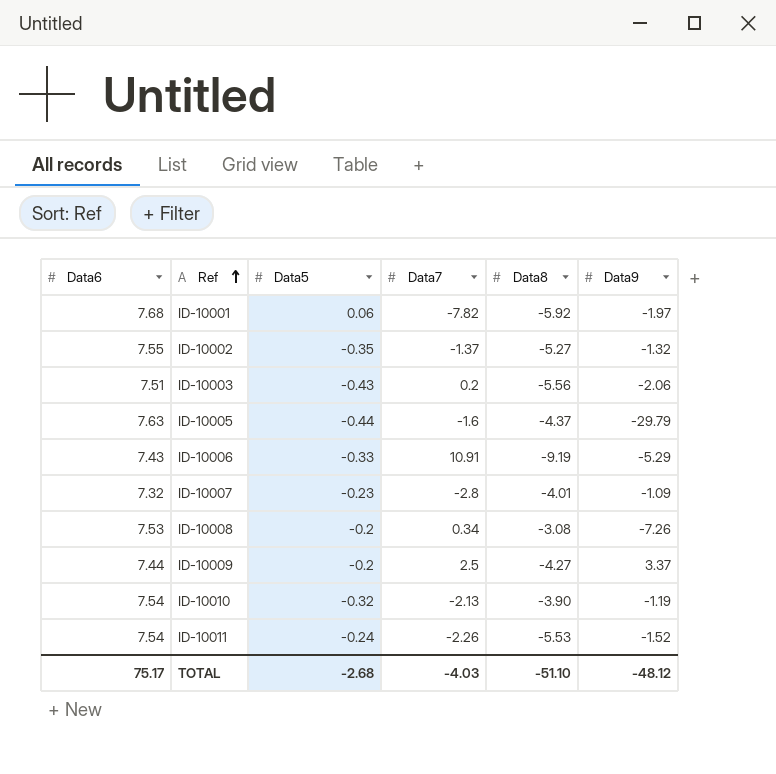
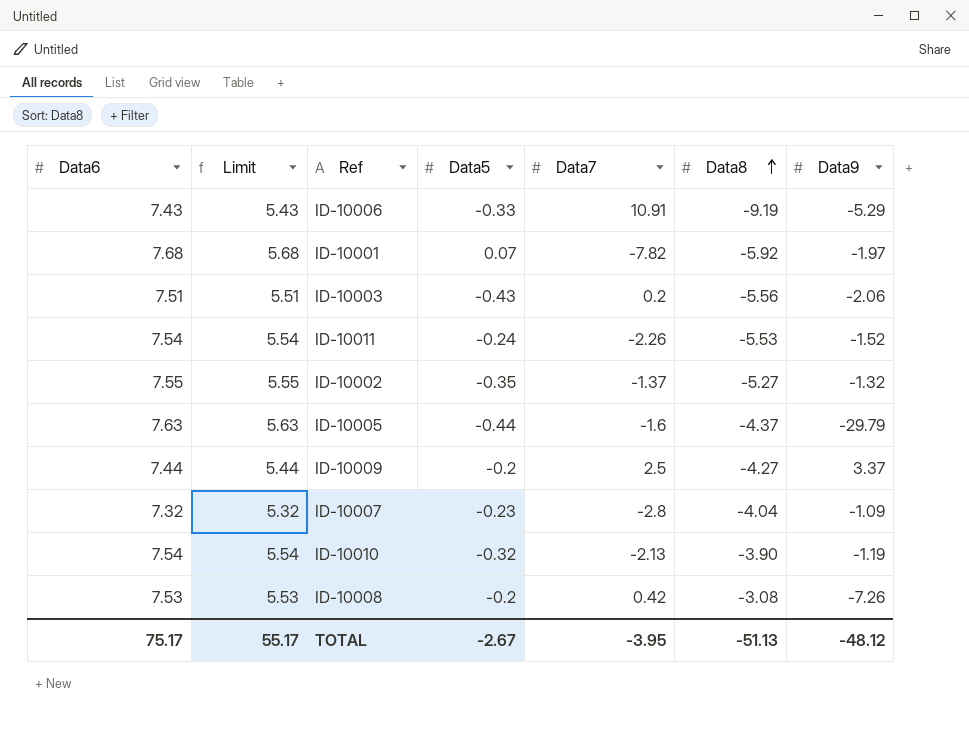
row order: Ref ascending -> Data8 ascending
column Limit | formula: none -> [Data6] - 2
ID-10001 | Data5: 0.06 -> 0.07
ID-10007 | Data8: -4.01 -> -4.04
ID-10008 | Data7: 0.34 -> 0.42
TOTAL | Data5: -2.68 -> -2.67
TOTAL | Data7: -4.03 -> -3.95
TOTAL | Data8: -51.10 -> -51.13

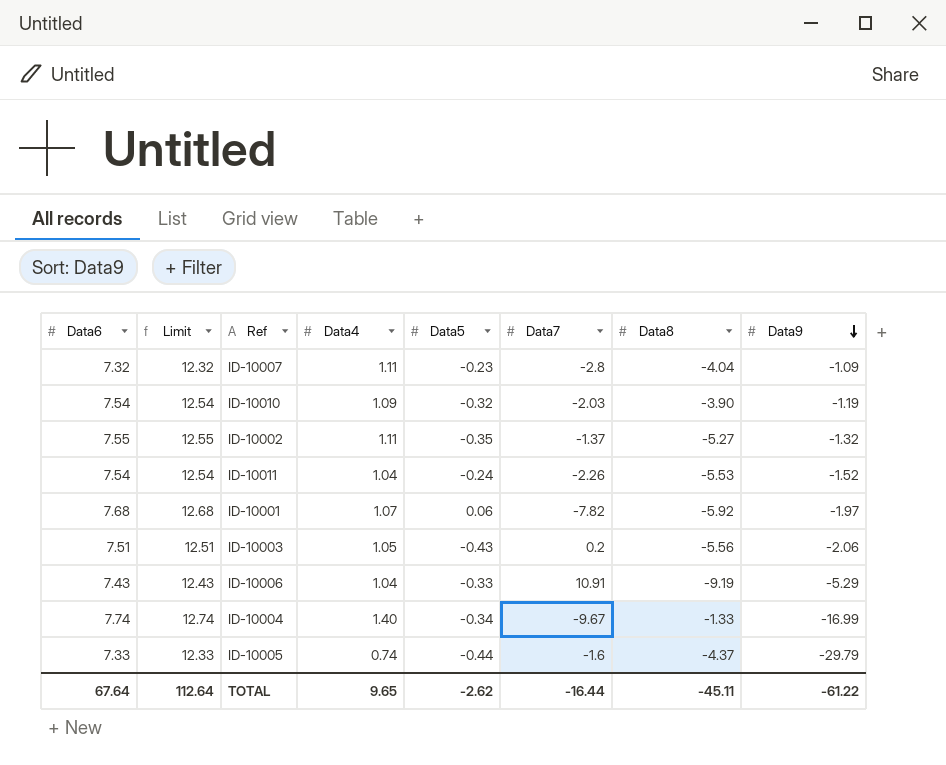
row order: Data8 ascending -> Data9 descending
column Limit | formula: [Data6] - 2 -> [Data6] + 5
column Data4 | position: none -> 4
row ID-10009: 7.44 | 5.44 | -0.2 | 2.5 | -4.27 | 3.37 -> none
row ID-10008: 7.53 | 5.53 | -0.2 | 0.42 | -3.08 | -7.26 -> none
ID-10010 | Data7: -2.13 -> -2.03
ID-10001 | Data5: 0.07 -> 0.06
row ID-10004: none -> 7.74 | 12.74 | 1.40 | -0.34 | -9.67 | -1.33 | -16.99
ID-10005 | Data6: 7.63 -> 7.33
TOTAL | Data6: 75.17 -> 67.64
TOTAL | Limit: 55.17 -> 112.64
TOTAL | Data5: -2.67 -> -2.62
TOTAL | Data7: -3.95 -> -16.44
TOTAL | Data8: -51.13 -> -45.11
TOTAL | Data9: -48.12 -> -61.22

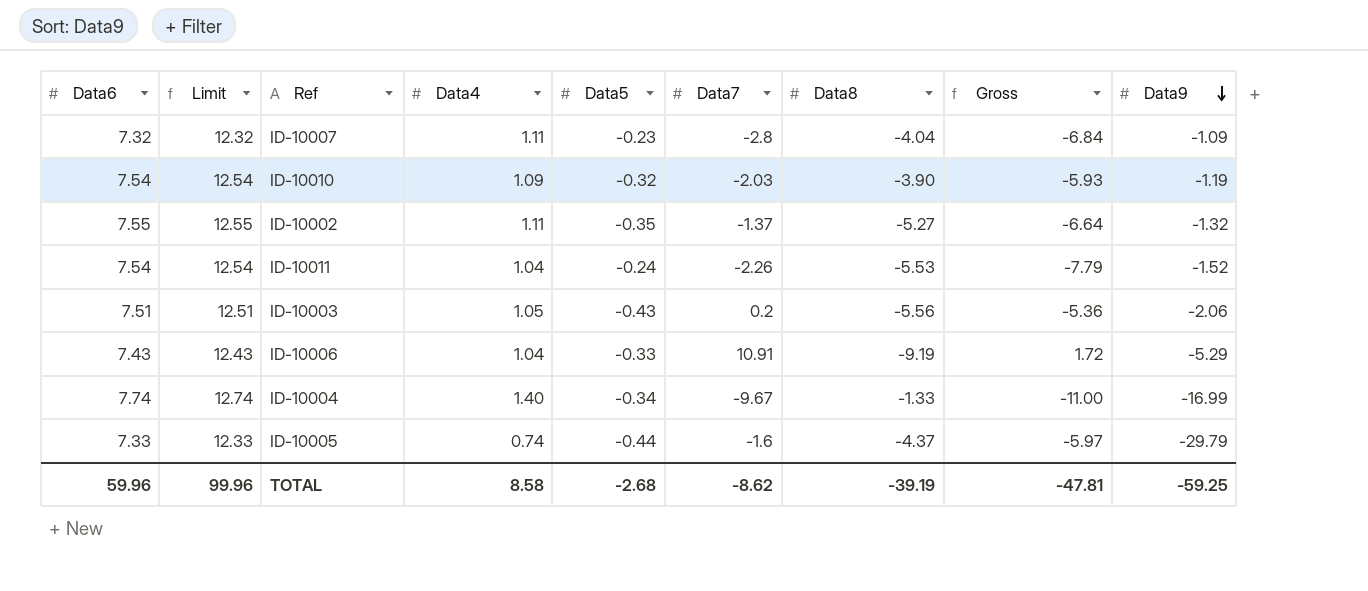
column Gross | formula: none -> [Data7] + [Data8]
row ID-10001: 7.68 | 12.68 | 1.07 | 0.06 | -7.82 | -5.92 | -1.97 -> none
TOTAL | Data6: 67.64 -> 59.96
TOTAL | Limit: 112.64 -> 99.96
TOTAL | Data4: 9.65 -> 8.58
TOTAL | Data5: -2.62 -> -2.68
TOTAL | Data7: -16.44 -> -8.62
TOTAL | Data8: -45.11 -> -39.19
TOTAL | Data9: -61.22 -> -59.25

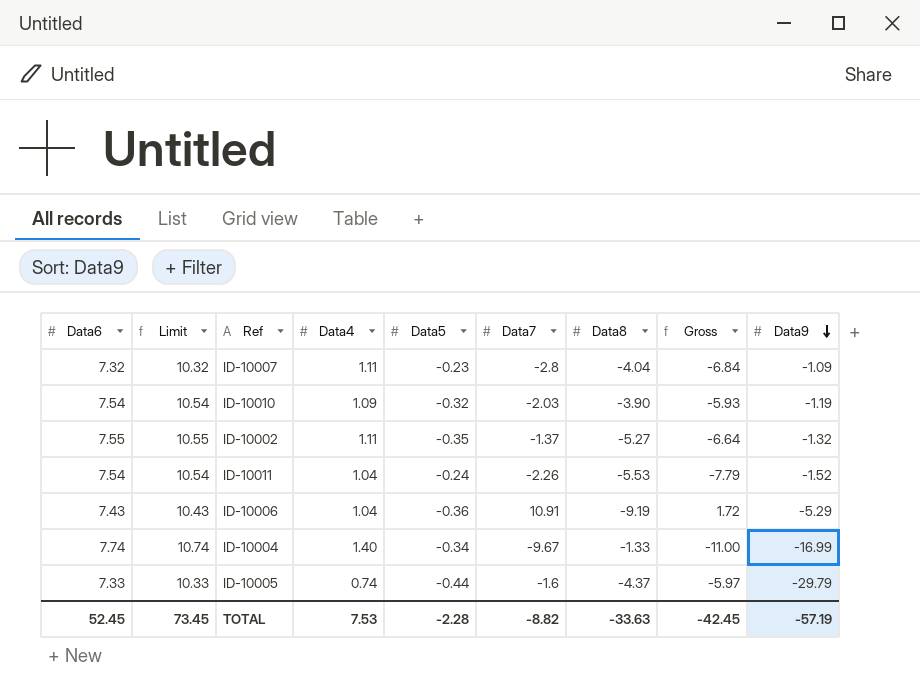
column Limit | formula: [Data6] + 5 -> [Data6] + 3
row ID-10003: 7.51 | 12.51 | 1.05 | -0.43 | 0.2 | -5.56 | -5.36 | -2.06 -> none
ID-10006 | Data5: -0.33 -> -0.36
TOTAL | Data6: 59.96 -> 52.45
TOTAL | Limit: 99.96 -> 73.45
TOTAL | Data4: 8.58 -> 7.53
TOTAL | Data5: -2.68 -> -2.28
TOTAL | Data7: -8.62 -> -8.82
TOTAL | Data8: -39.19 -> -33.63
TOTAL | Gross: -47.81 -> -42.45
TOTAL | Data9: -59.25 -> -57.19

